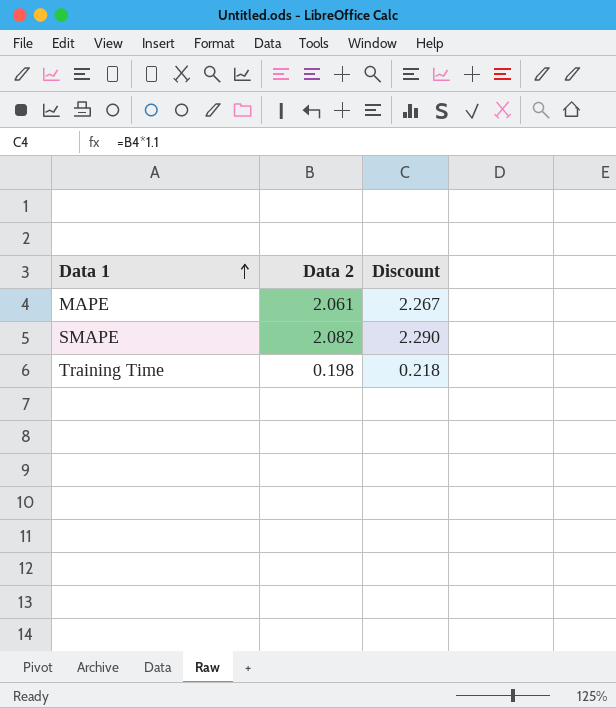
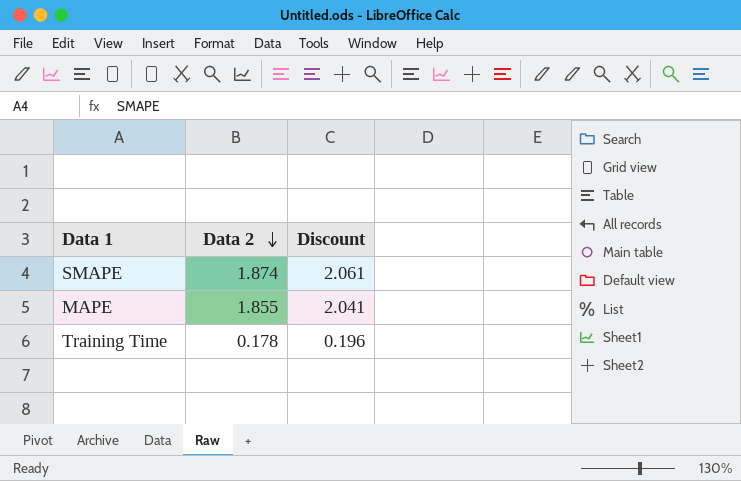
row order: Data 1 ascending -> Data 2 descending
SMAPE | Data 2: 2.082 -> 1.874
SMAPE | Discount: 2.290 -> 2.061
MAPE | Data 2: 2.061 -> 1.855
MAPE | Discount: 2.267 -> 2.041
Training Time | Data 2: 0.198 -> 0.178
Training Time | Discount: 0.218 -> 0.196

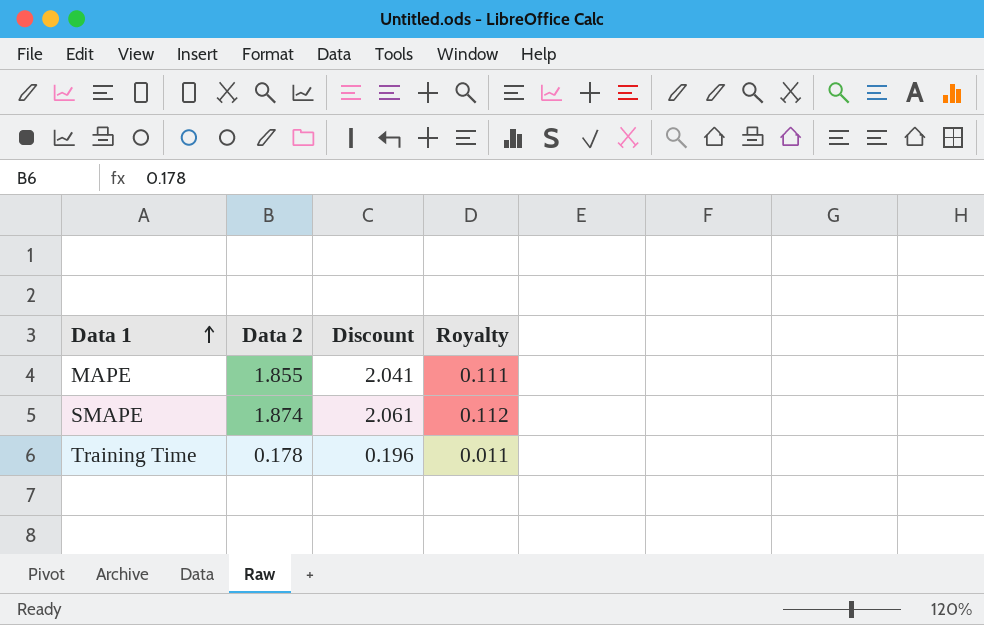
row order: Data 2 descending -> Data 1 ascending
column Royalty | formula: none -> [Data 2] * 0.06

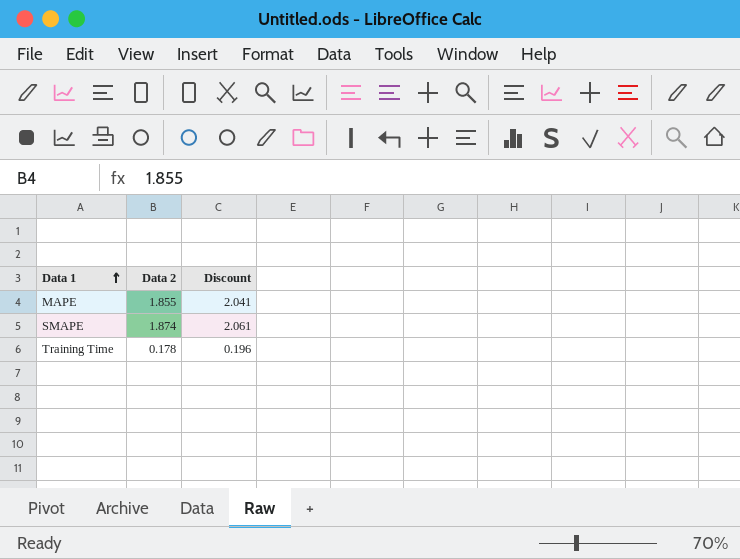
column Royalty | formula: [Data 2] * 0.06 -> none

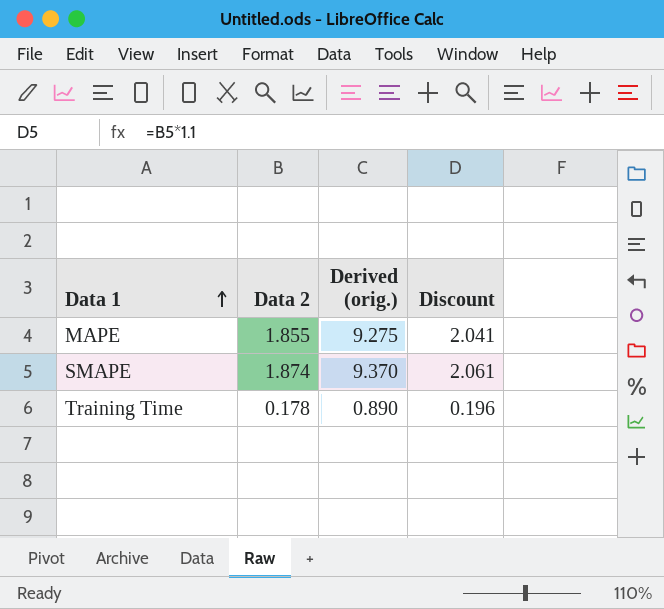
column Derived (orig.) | formula: none -> [Data 2] * 5

